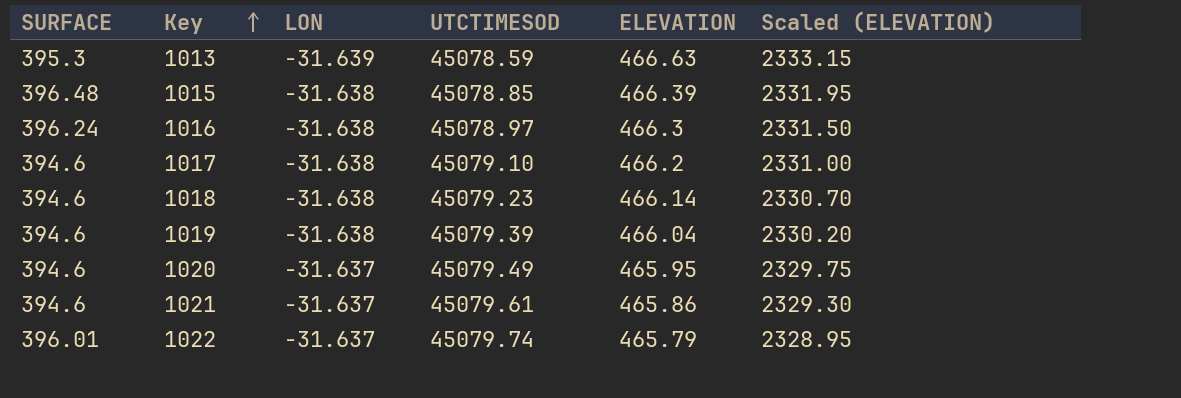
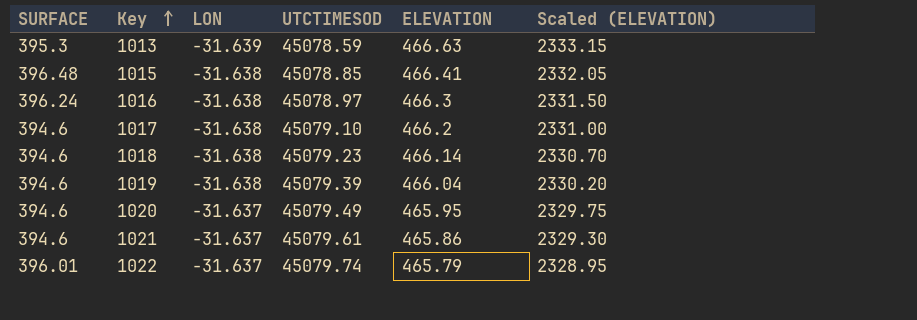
1015 | ELEVATION: 466.39 -> 466.41
1015 | Scaled (ELEVATION): 2331.95 -> 2332.05

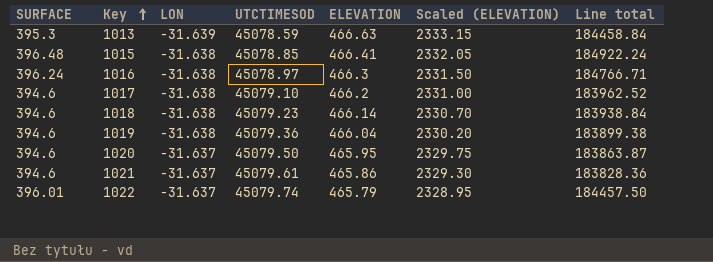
column Line total | formula: none -> [SURFACE] * [ELEVATION]
1019 | UTCTIMESOD: 45079.39 -> 45079.36
1020 | UTCTIMESOD: 45079.49 -> 45079.50

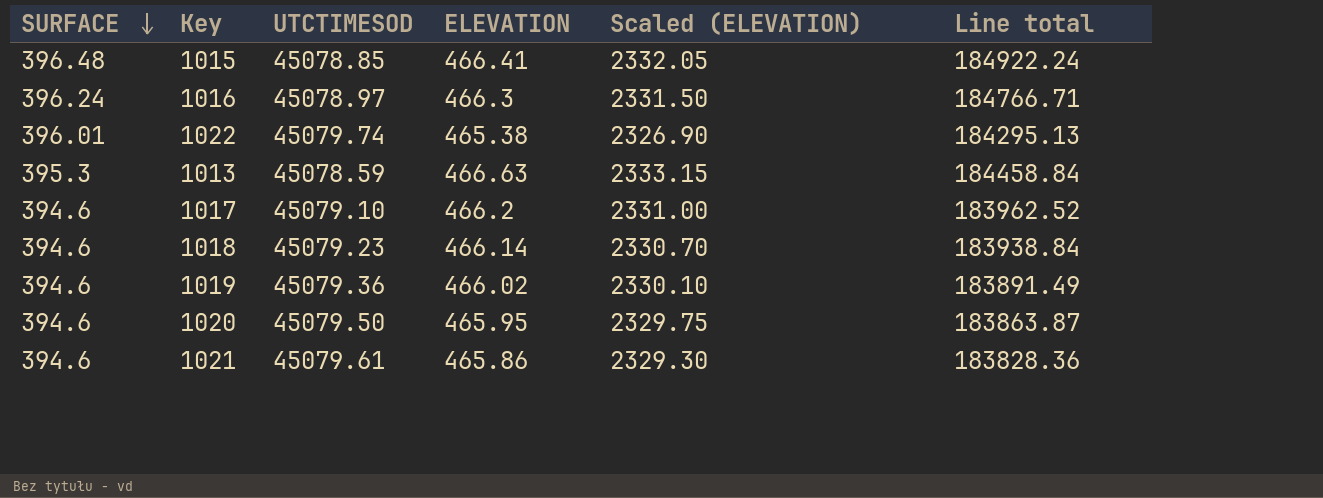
row order: Key ascending -> SURFACE descending
column LON | position: 3 -> none
1022 | ELEVATION: 465.79 -> 465.38
1022 | Scaled (ELEVATION): 2328.95 -> 2326.90
1022 | Line total: 184457.50 -> 184295.13
1019 | ELEVATION: 466.04 -> 466.02
1019 | Scaled (ELEVATION): 2330.20 -> 2330.10
1019 | Line total: 183899.38 -> 183891.49

